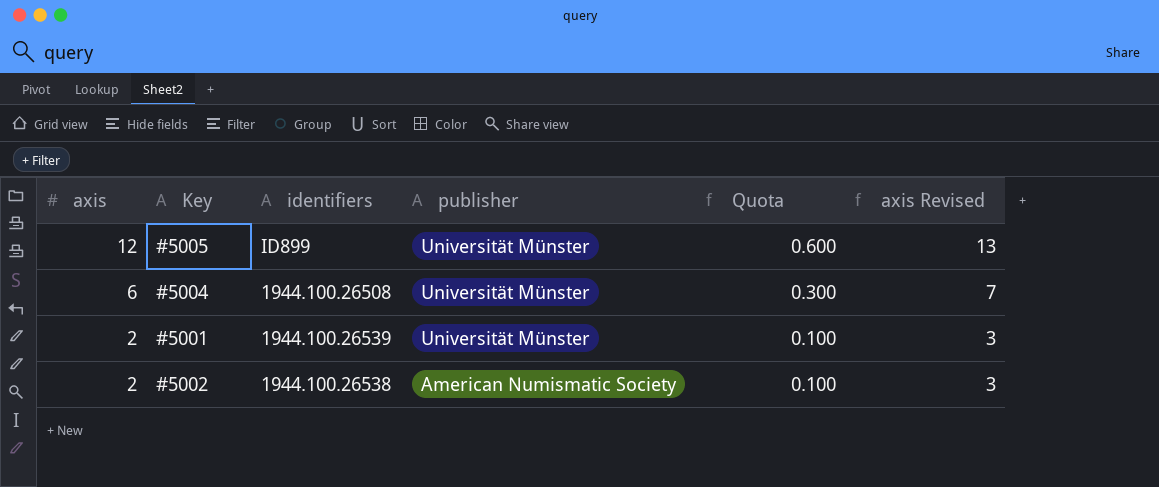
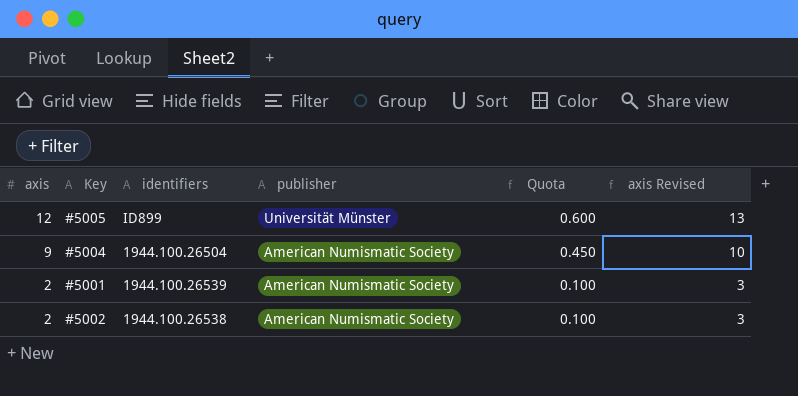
#5004 | axis: 6 -> 9
#5004 | identifiers: 1944.100.26508 -> 1944.100.26504
#5004 | publisher: Universität Münster -> American Numismatic Society
#5004 | Quota: 0.300 -> 0.450
#5004 | axis Revised: 7 -> 10
#5001 | publisher: Universität Münster -> American Numismatic Society

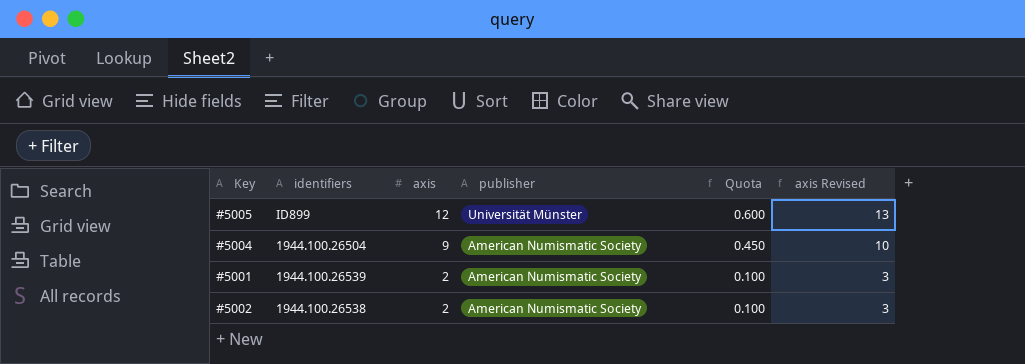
column axis | position: 1 -> 3

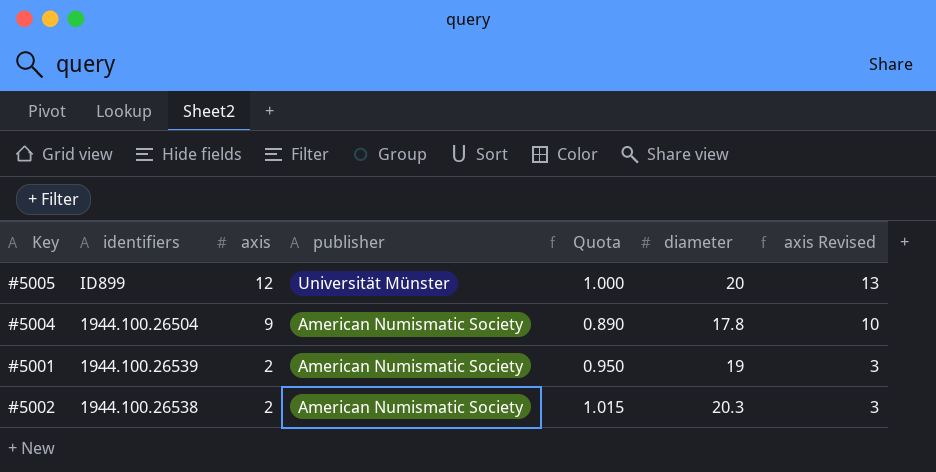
column Quota | formula: [axis] * 0.05 -> [diameter] * 0.05
column diameter | position: none -> 6

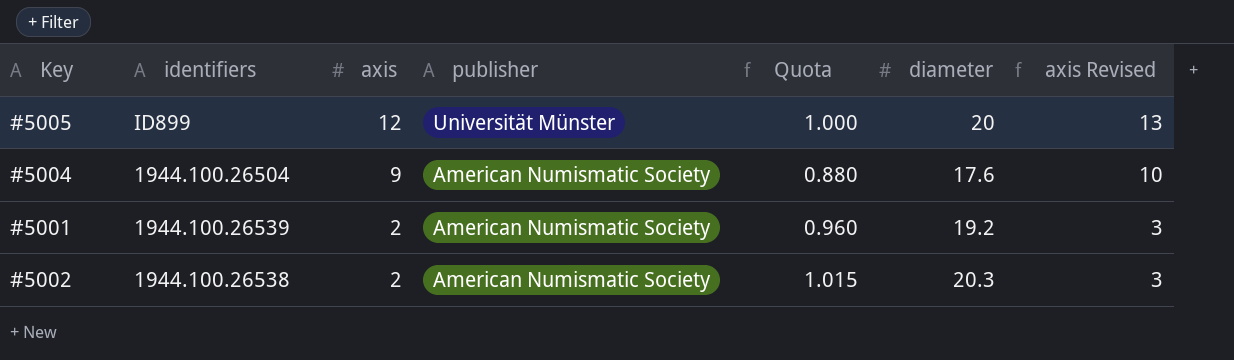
#5004 | Quota: 0.890 -> 0.880
#5004 | diameter: 17.8 -> 17.6
#5001 | Quota: 0.950 -> 0.960
#5001 | diameter: 19 -> 19.2

